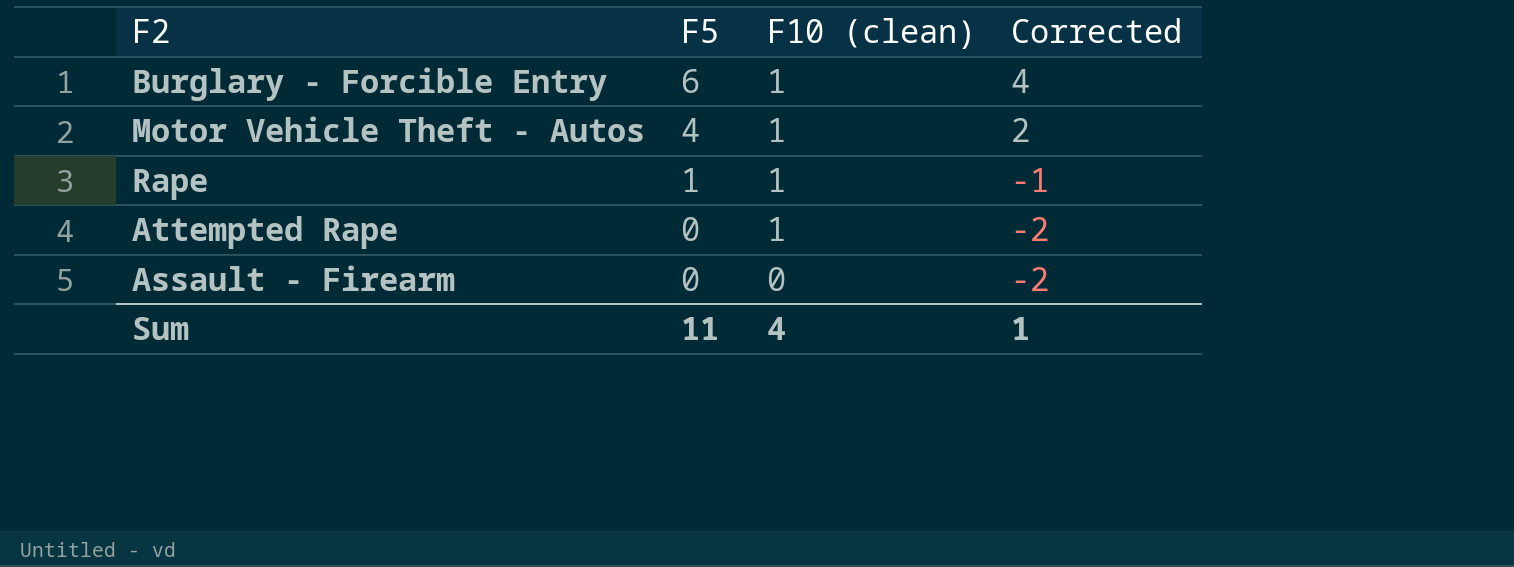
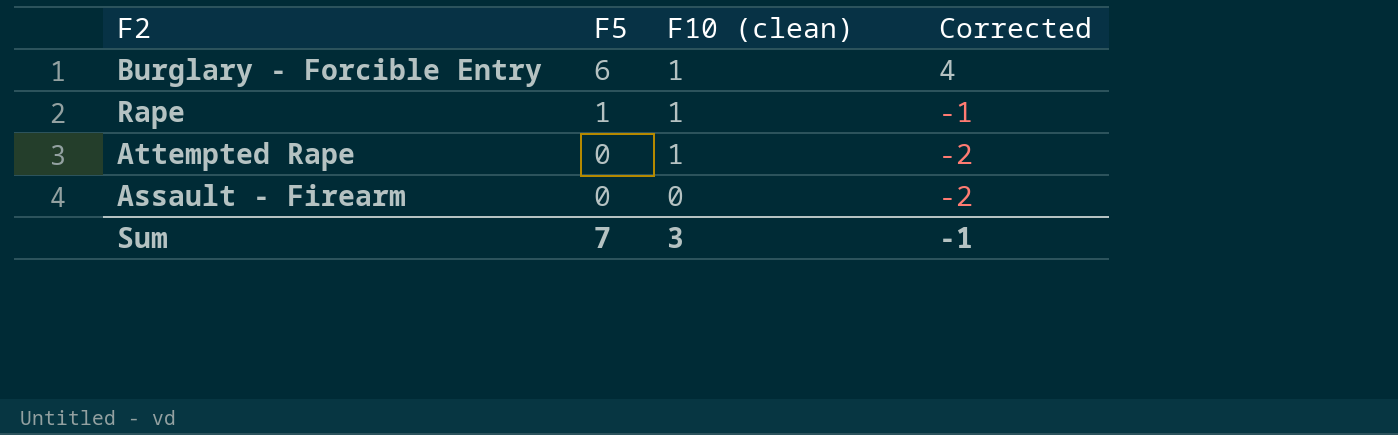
row Motor Vehicle Theft - Autos: 4 | 1 | 2 -> none
Sum | F5: 11 -> 7
Sum | F10 (clean): 4 -> 3
Sum | Corrected: 1 -> -1

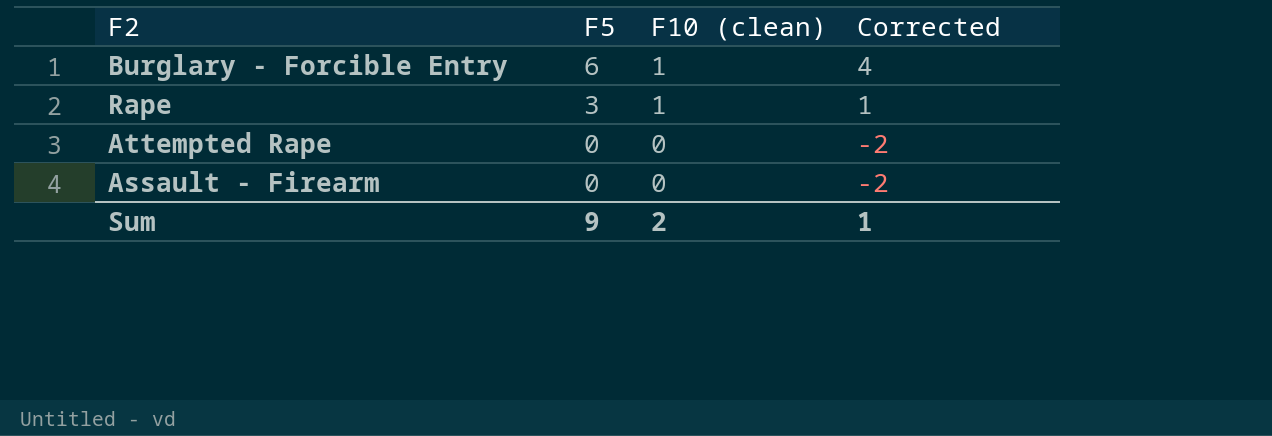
Rape | F5: 1 -> 3
Rape | Corrected: -1 -> 1
Attempted Rape | F10 (clean): 1 -> 0
Sum | F5: 7 -> 9
Sum | F10 (clean): 3 -> 2
Sum | Corrected: -1 -> 1

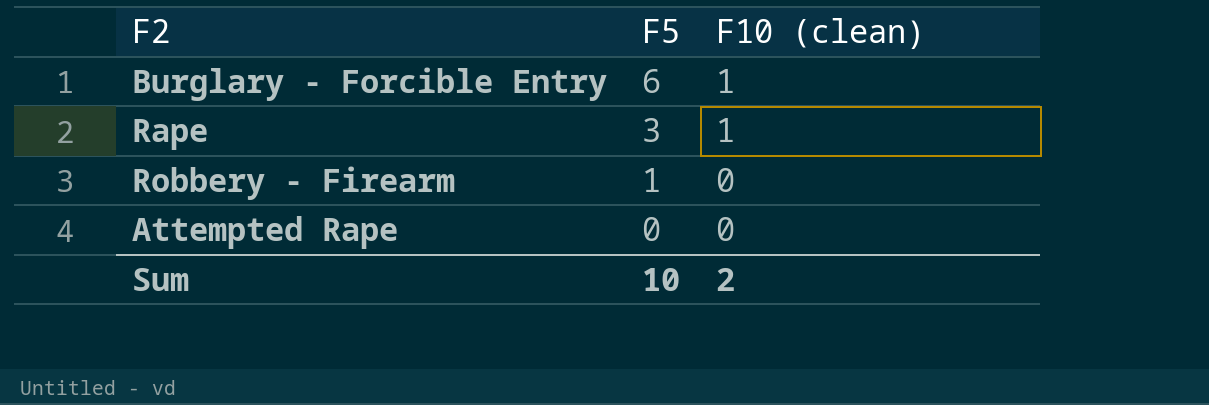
column Corrected | formula: [F5] - 2 -> none
row Assault - Firearm: 0 | 0 | -2 -> none
row Robbery - Firearm: none -> 1 | 0
Sum | F5: 9 -> 10

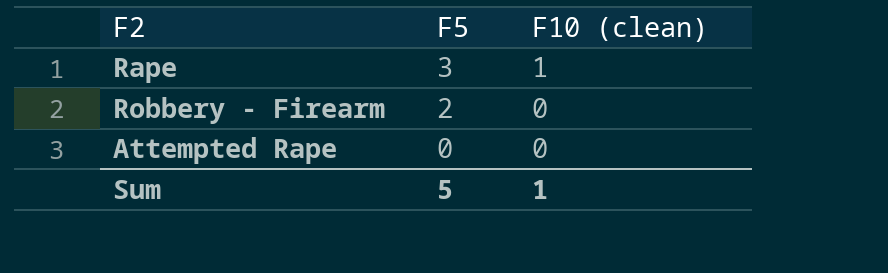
row Burglary - Forcible Entry: 6 | 1 -> none
Robbery - Firearm | F5: 1 -> 2
Sum | F5: 10 -> 5
Sum | F10 (clean): 2 -> 1

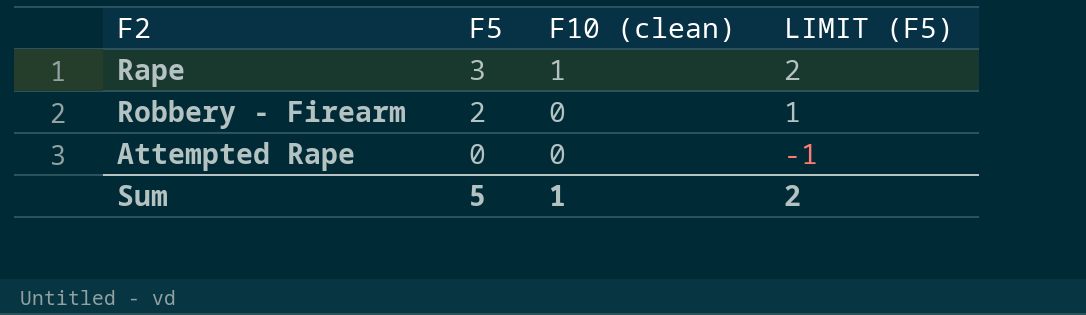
column LIMIT (F5) | formula: none -> [F5] - 1

